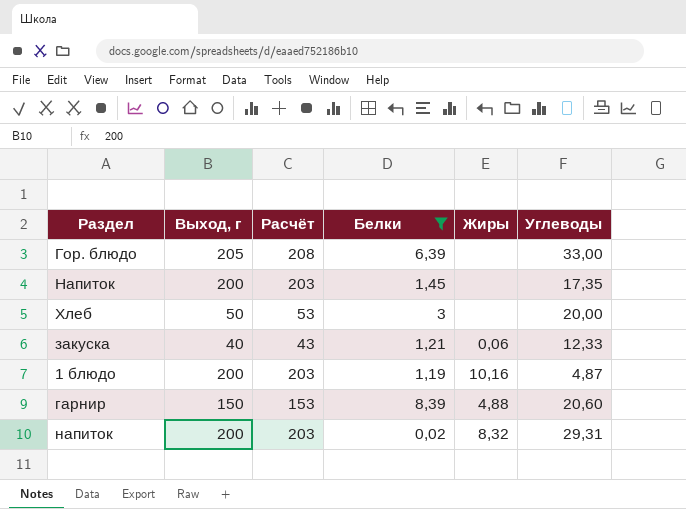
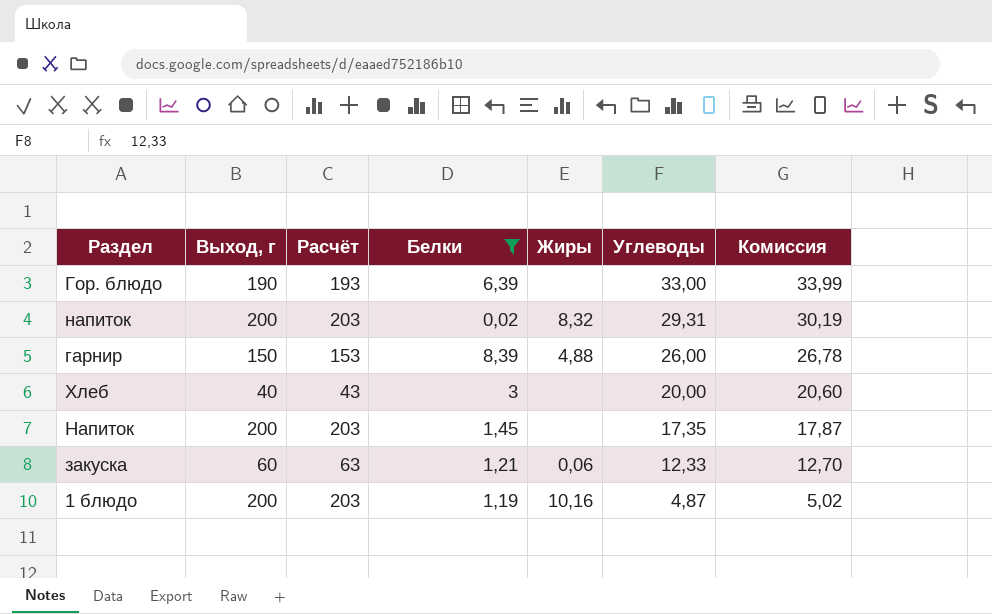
row order: none -> Углеводы descending
column Комиссия | formula: none -> [Углеводы] * 1,03
Гор. блюдо | Выход, г: 205 -> 190
Гор. блюдо | Расчёт: 208 -> 193
гарнир | Углеводы: 20,60 -> 26,00
Хлеб | Выход, г: 50 -> 40
Хлеб | Расчёт: 53 -> 43
закуска | Выход, г: 40 -> 60
закуска | Расчёт: 43 -> 63

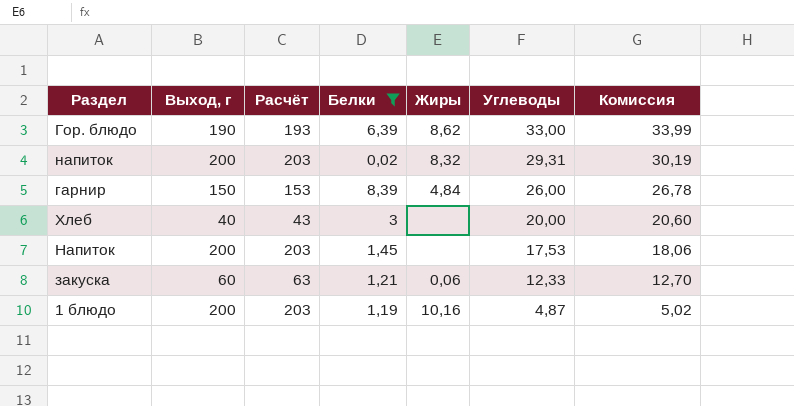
Гор. блюдо | Жиры: none -> 8,62
гарнир | Жиры: 4,88 -> 4,84
Напиток | Углеводы: 17,35 -> 17,53
Напиток | Комиссия: 17,87 -> 18,06

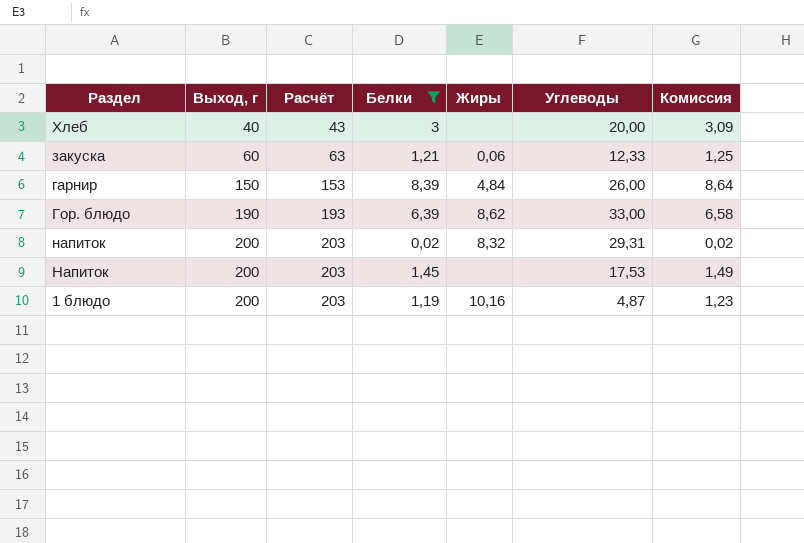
row order: Углеводы descending -> Выход, г ascending
column Комиссия | formula: [Углеводы] * 1,03 -> [Белки] * 1,03

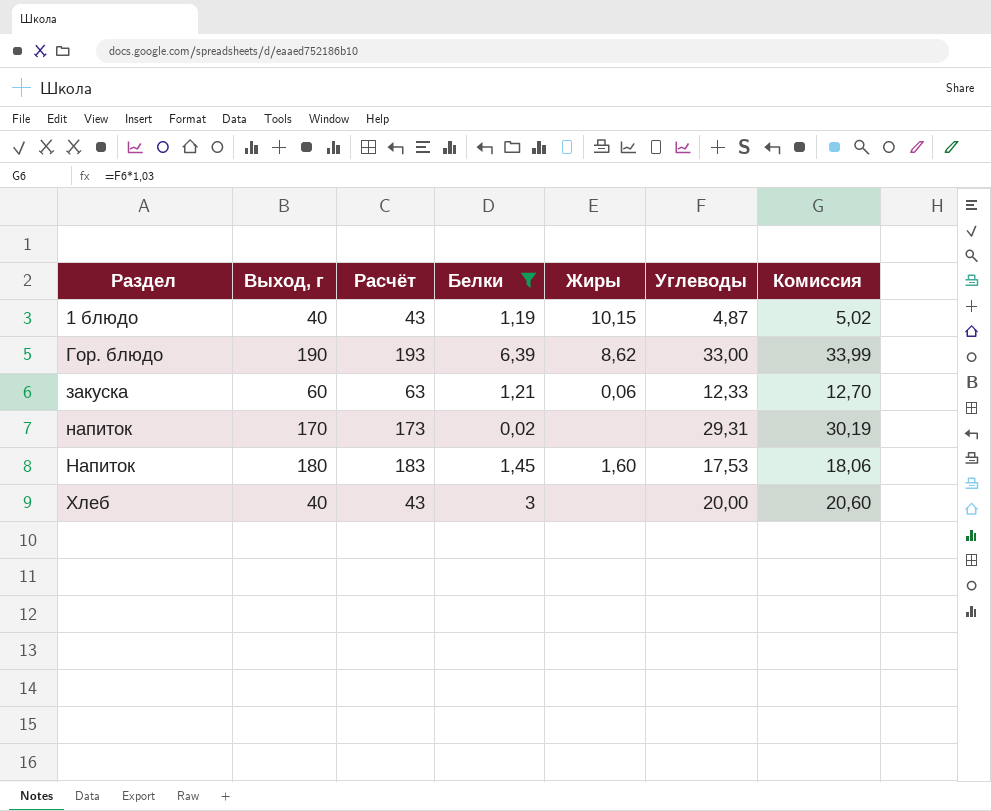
row order: Выход, г ascending -> Раздел ascending
column Комиссия | formula: [Белки] * 1,03 -> [Углеводы] * 1,03
row гарнир: 150 | 153 | 8,39 | 4,84 | 26,00 | 8,64 -> none
1 блюдо | Выход, г: 200 -> 40
1 блюдо | Расчёт: 203 -> 43
1 блюдо | Жиры: 10,16 -> 10,15
напиток | Выход, г: 200 -> 170
напиток | Расчёт: 203 -> 173
напиток | Жиры: 8,32 -> none
Напиток | Выход, г: 200 -> 180
Напиток | Расчёт: 203 -> 183
Напиток | Жиры: none -> 1,60

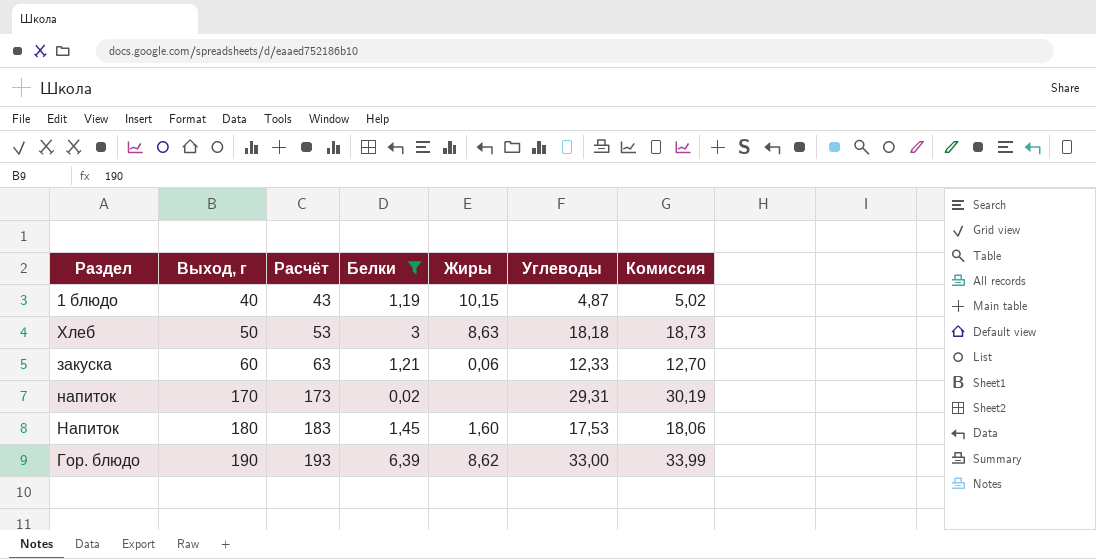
row order: Раздел ascending -> Выход, г ascending
Хлеб | Выход, г: 40 -> 50
Хлеб | Расчёт: 43 -> 53
Хлеб | Жиры: none -> 8,63
Хлеб | Углеводы: 20,00 -> 18,18
Хлеб | Комиссия: 20,60 -> 18,73

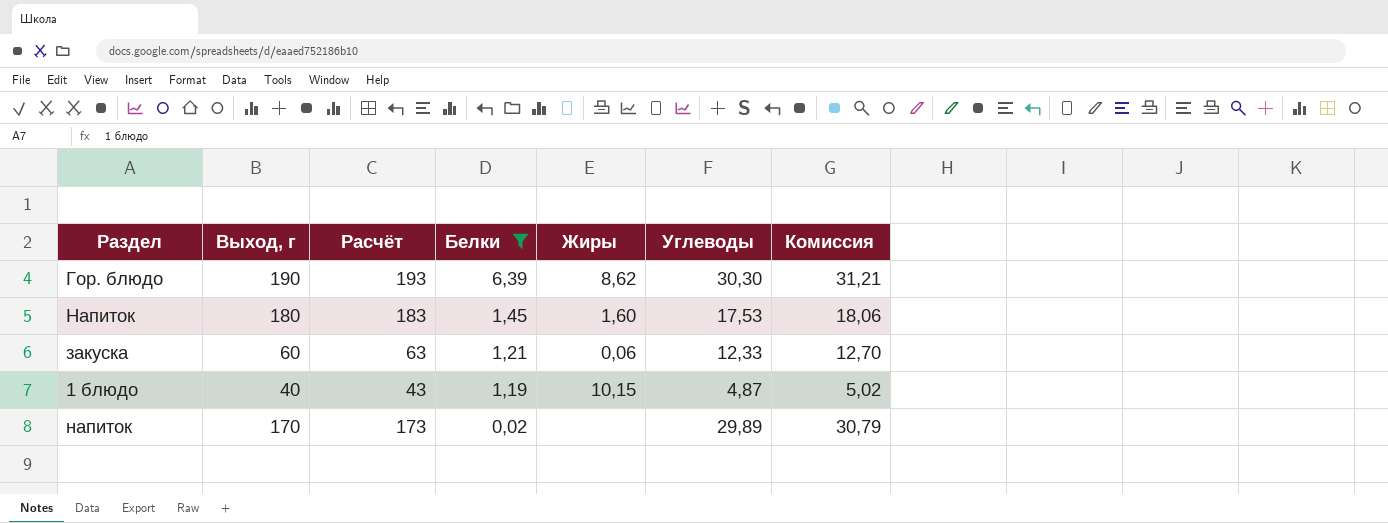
row order: Выход, г ascending -> Белки descending
row Хлеб: 50 | 53 | 3 | 8,63 | 18,18 | 18,73 -> none
Гор. блюдо | Углеводы: 33,00 -> 30,30
Гор. блюдо | Комиссия: 33,99 -> 31,21
напиток | Углеводы: 29,31 -> 29,89
напиток | Комиссия: 30,19 -> 30,79

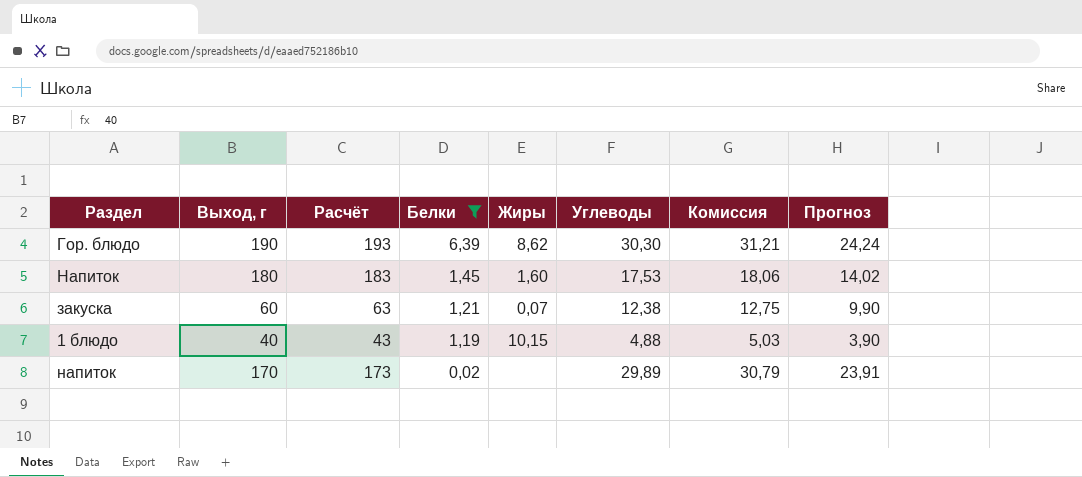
column Прогноз | formula: none -> [Углеводы] * 0,8
закуска | Жиры: 0,06 -> 0,07
закуска | Углеводы: 12,33 -> 12,38
закуска | Комиссия: 12,70 -> 12,75
1 блюдо | Углеводы: 4,87 -> 4,88
1 блюдо | Комиссия: 5,02 -> 5,03

